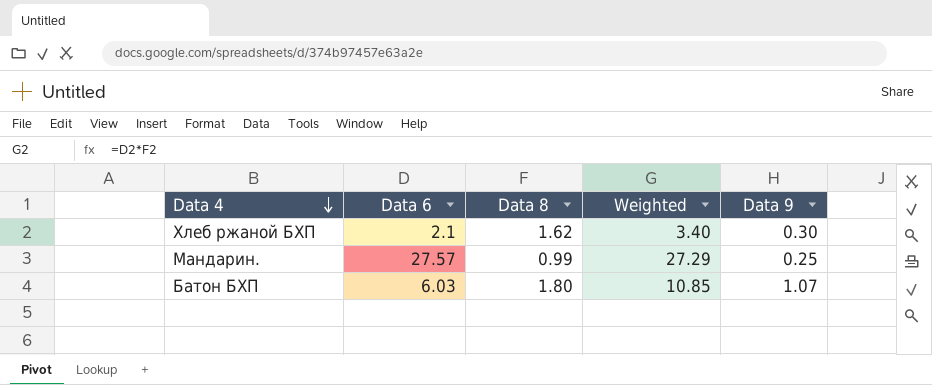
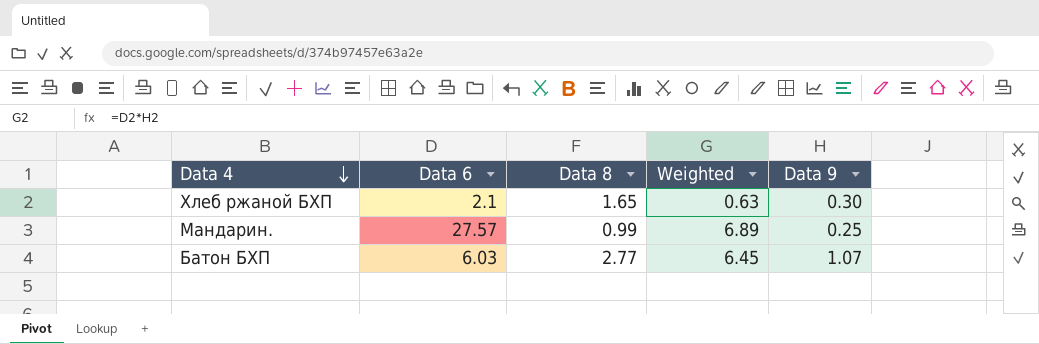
column Weighted | formula: [Data 6] * [Data 8] -> [Data 6] * [Data 9]
Хлеб ржаной БХП | Data 8: 1.62 -> 1.65
Батон БХП | Data 8: 1.80 -> 2.77

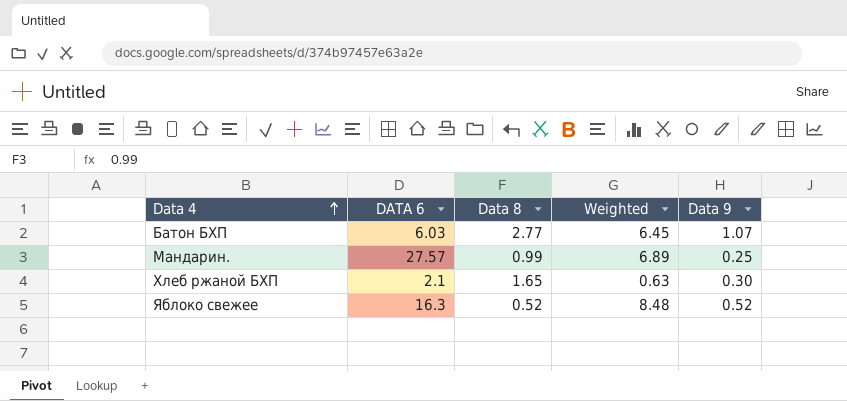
row order: Data 4 descending -> Data 4 ascending
column name: Data 6 -> DATA 6
row Яблоко свежее: none -> 16.3 | 0.52 | 8.48 | 0.52

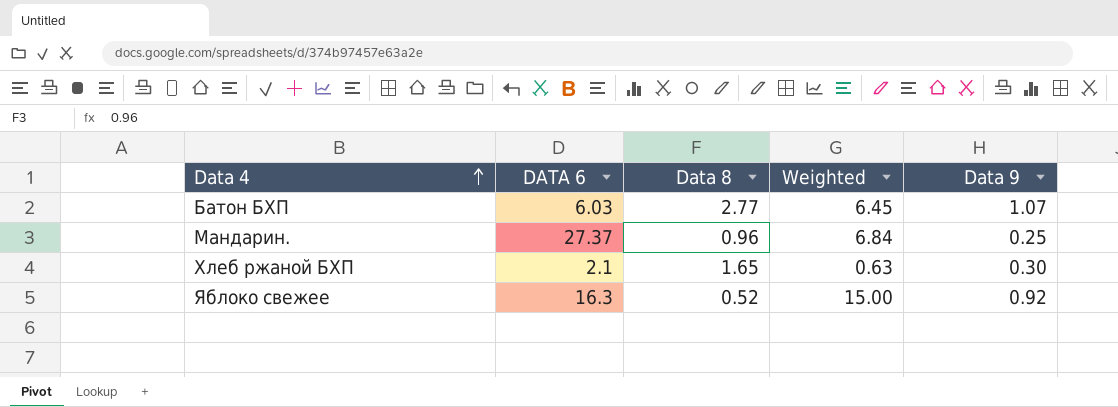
Мандарин. | DATA 6: 27.57 -> 27.37
Мандарин. | Data 8: 0.99 -> 0.96
Мандарин. | Weighted: 6.89 -> 6.84
Яблоко свежее | Weighted: 8.48 -> 15.00
Яблоко свежее | Data 9: 0.52 -> 0.92

